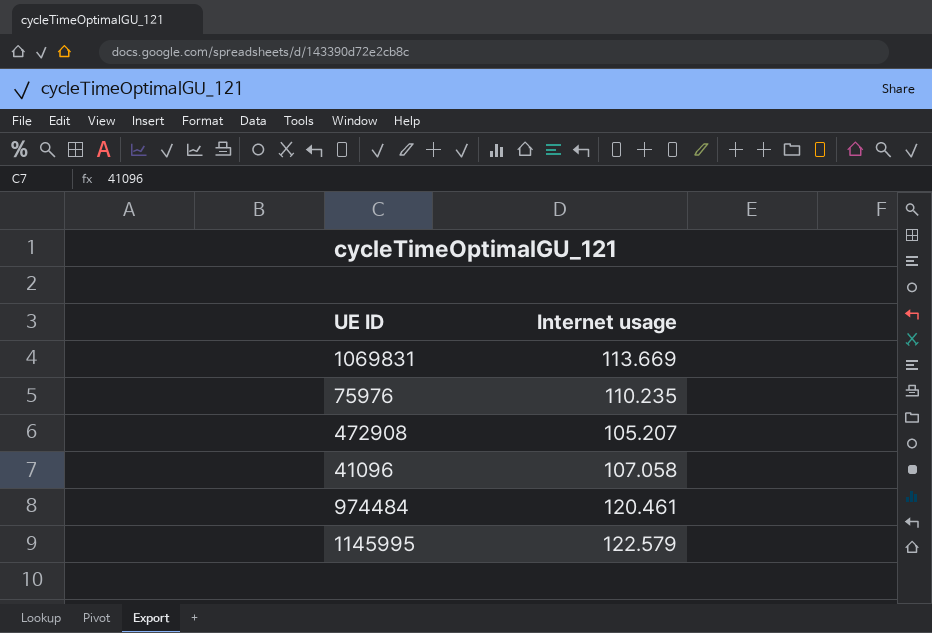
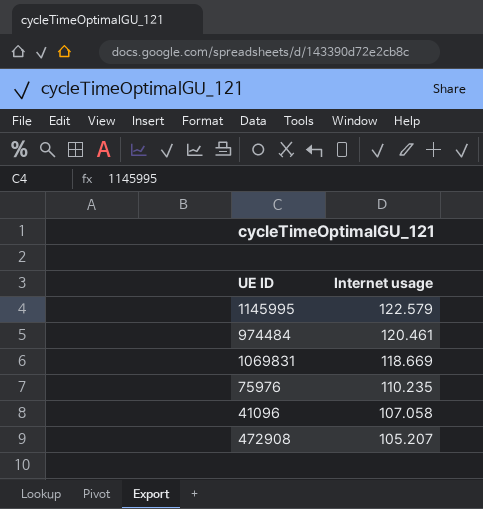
row order: none -> Internet usage descending
1069831 | Internet usage: 113.669 -> 118.669

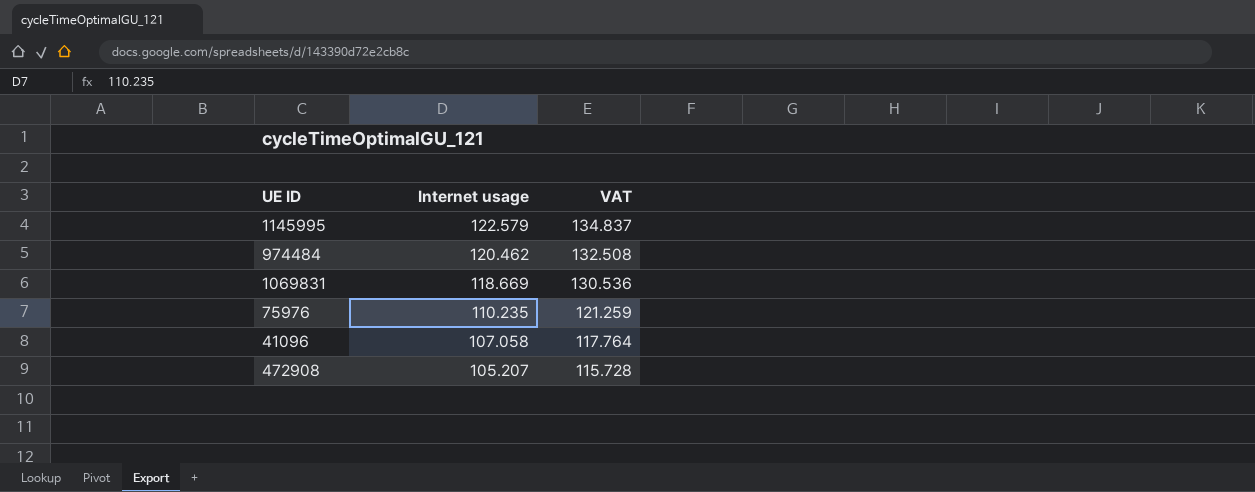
column VAT | formula: none -> [Internet usage] * 1.1
974484 | Internet usage: 120.461 -> 120.462

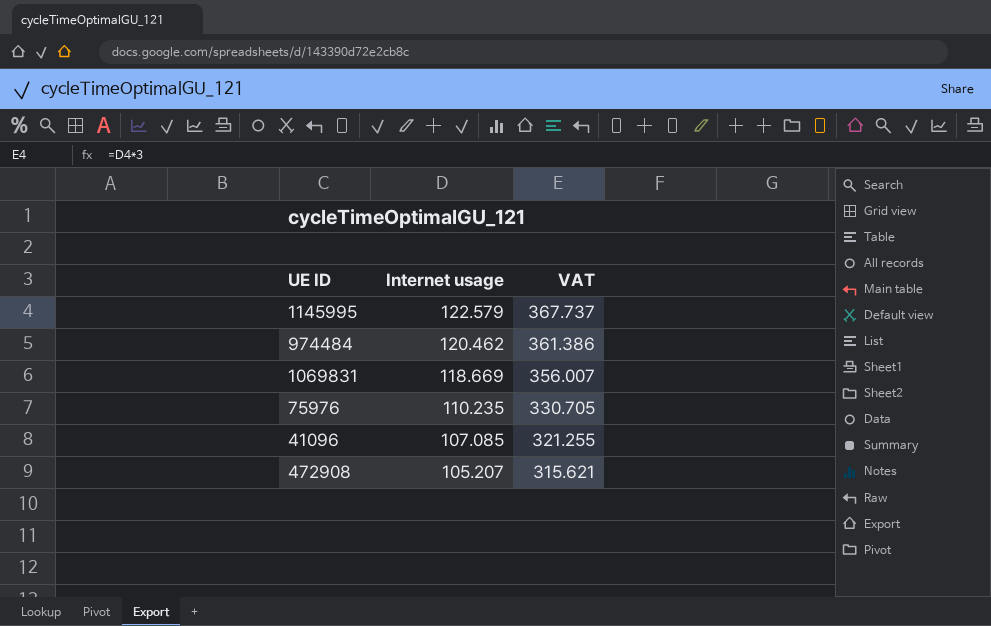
column VAT | formula: [Internet usage] * 1.1 -> [Internet usage] * 3
41096 | Internet usage: 107.058 -> 107.085

